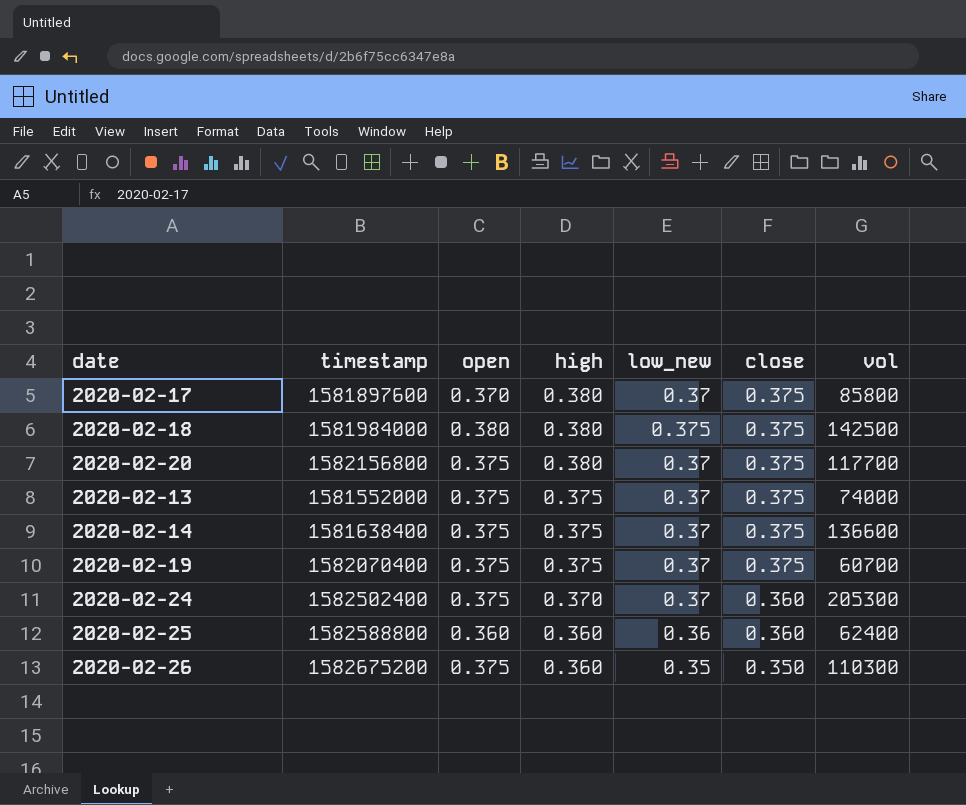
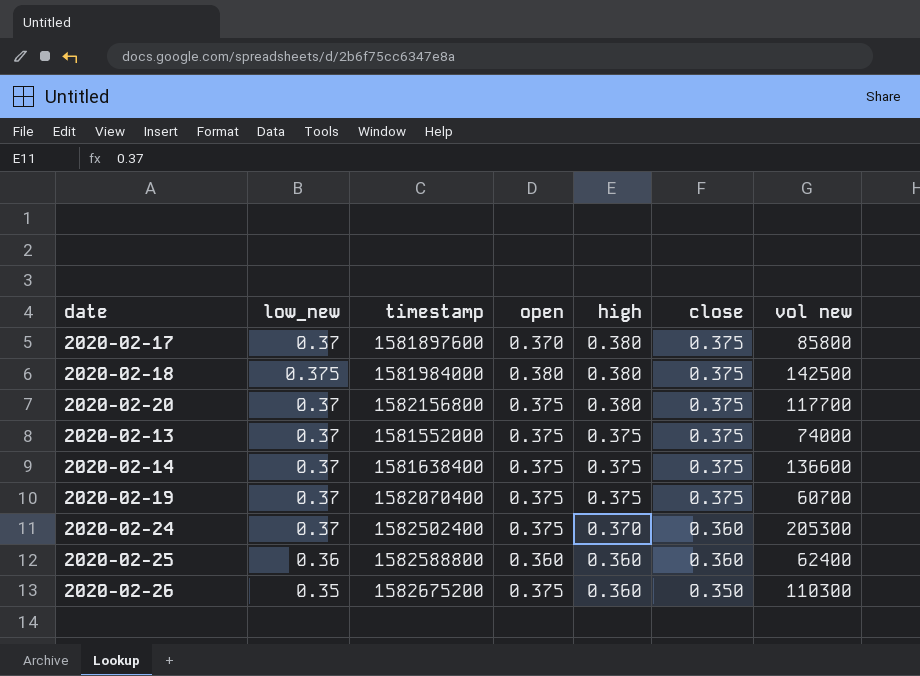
column low_new | position: 5 -> 2
column name: vol -> vol new

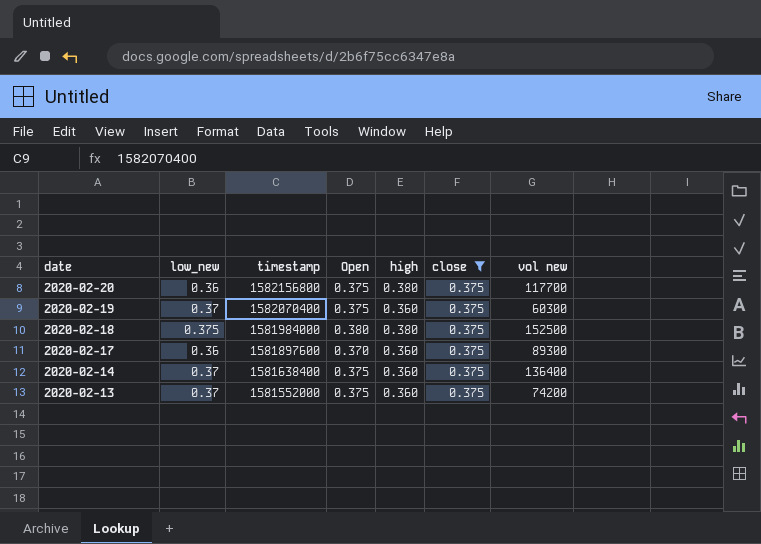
filter: none -> close = 0.375
row order: high descending -> date descending
column name: open -> Open
2020-02-20 | low_new: 0.37 -> 0.36
2020-02-19 | high: 0.375 -> 0.360
2020-02-19 | vol new: 60700 -> 60300
2020-02-18 | vol new: 142500 -> 152500
2020-02-17 | low_new: 0.37 -> 0.36
2020-02-17 | high: 0.380 -> 0.360
2020-02-17 | vol new: 85800 -> 89300
2020-02-14 | high: 0.375 -> 0.360
2020-02-14 | vol new: 136600 -> 136400
2020-02-13 | high: 0.375 -> 0.360
2020-02-13 | vol new: 74000 -> 74200

